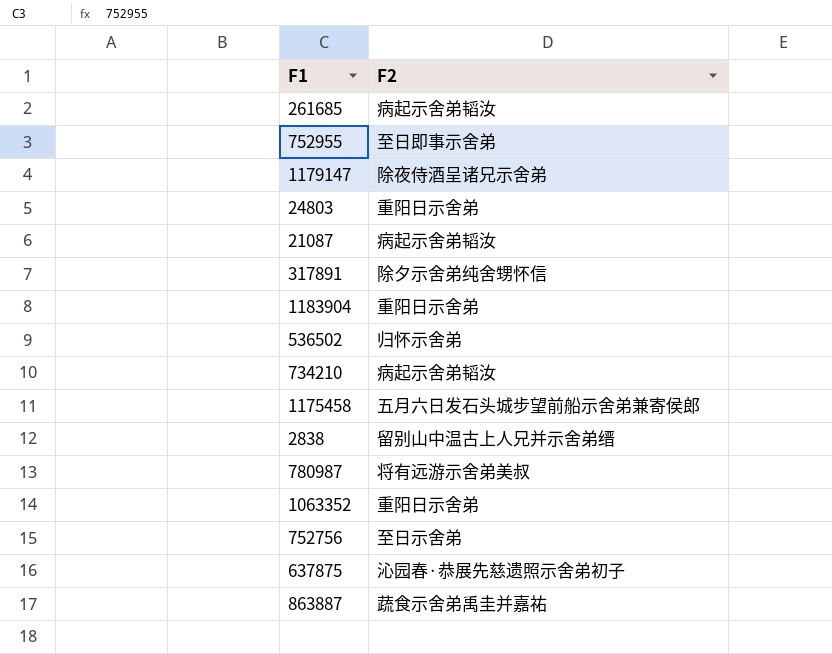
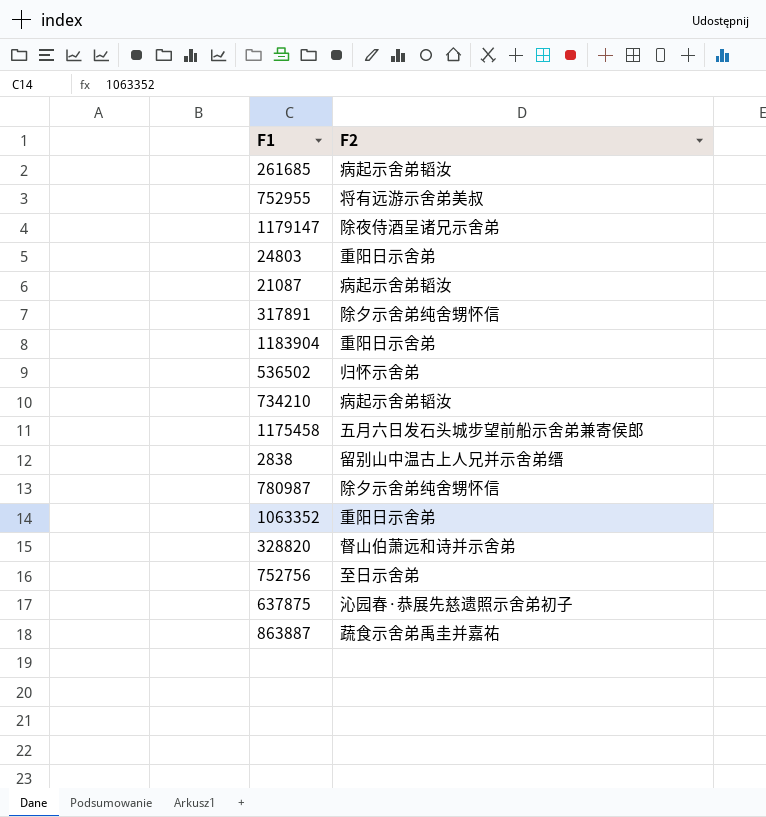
752955 | F2: 至日即事示舍弟 -> 将有远游示舍弟美叔
780987 | F2: 将有远游示舍弟美叔 -> 除夕示舍弟纯舍甥怀信
row 328820: none -> 督山伯萧远和诗并示舍弟

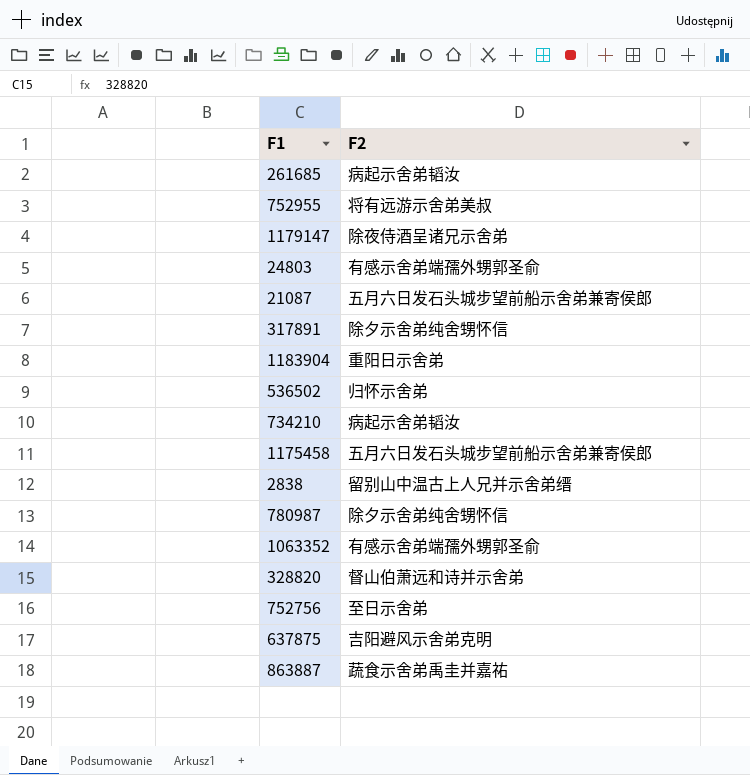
24803 | F2: 重阳日示舍弟 -> 有感示舍弟端孺外甥郭圣俞
21087 | F2: 病起示舍弟韬汝 -> 五月六日发石头城步望前船示舍弟兼寄侯郎
1063352 | F2: 重阳日示舍弟 -> 有感示舍弟端孺外甥郭圣俞
637875 | F2: 沁园春·恭展先慈遗照示舍弟初子 -> 吉阳避风示舍弟克明

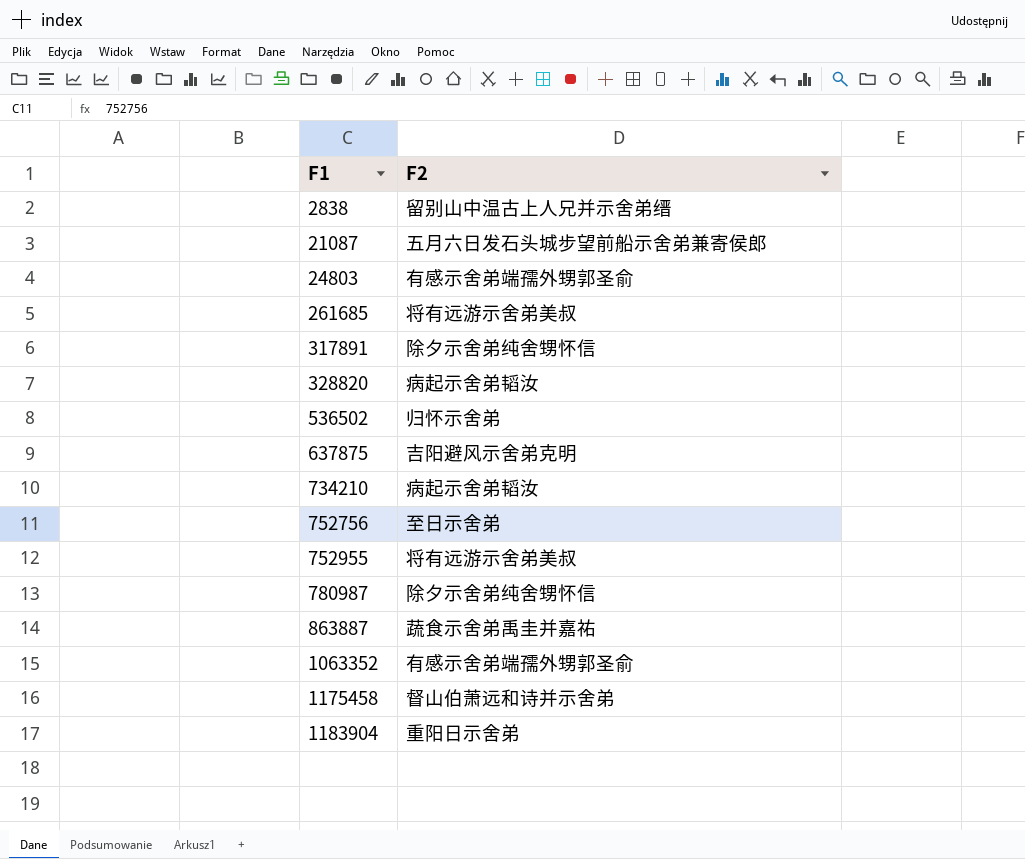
row order: none -> F1 ascending
row 1179147: 除夜侍酒呈诸兄示舍弟 -> none
261685 | F2: 病起示舍弟韬汝 -> 将有远游示舍弟美叔
328820 | F2: 督山伯萧远和诗并示舍弟 -> 病起示舍弟韬汝
1175458 | F2: 五月六日发石头城步望前船示舍弟兼寄侯郎 -> 督山伯萧远和诗并示舍弟

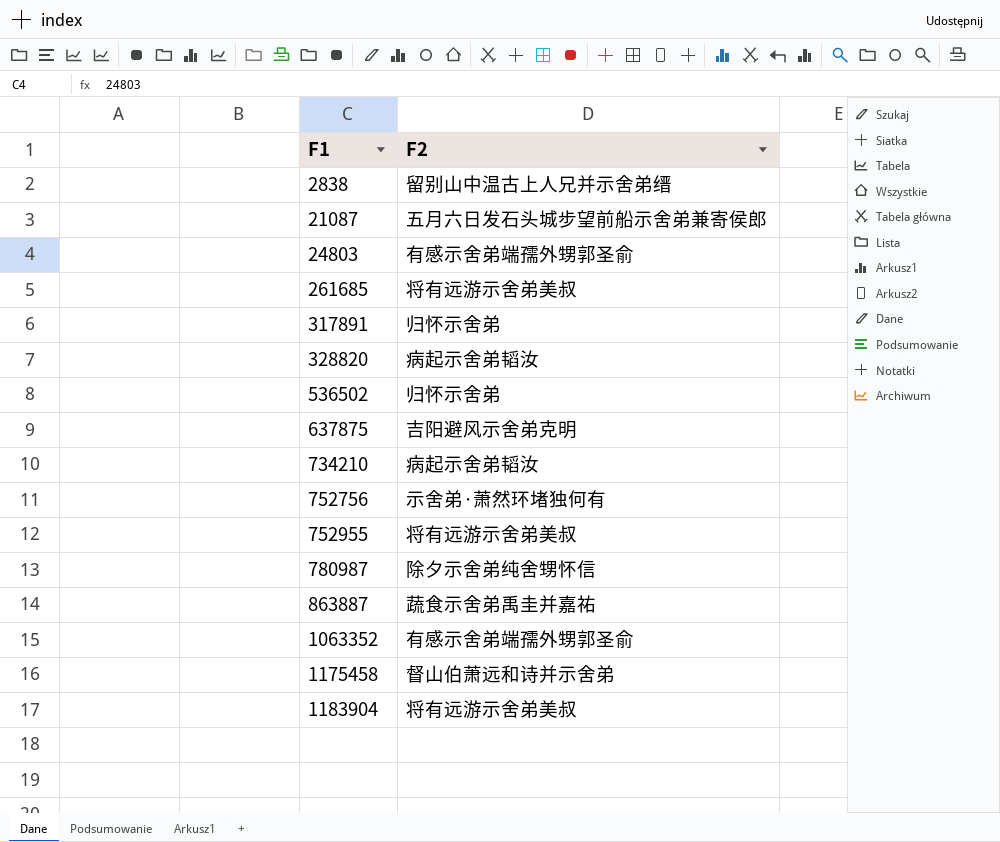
317891 | F2: 除夕示舍弟纯舍甥怀信 -> 归怀示舍弟
752756 | F2: 至日示舍弟 -> 示舍弟·萧然环堵独何有
1183904 | F2: 重阳日示舍弟 -> 将有远游示舍弟美叔

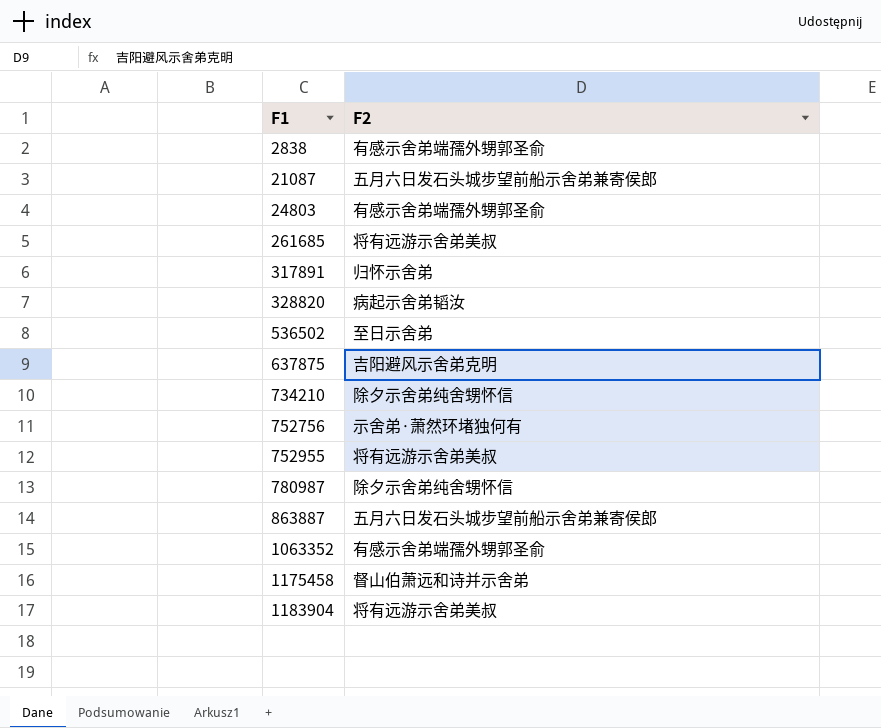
2838 | F2: 留别山中温古上人兄并示舍弟缙 -> 有感示舍弟端孺外甥郭圣俞
536502 | F2: 归怀示舍弟 -> 至日示舍弟
734210 | F2: 病起示舍弟韬汝 -> 除夕示舍弟纯舍甥怀信
863887 | F2: 蔬食示舍弟禹圭并嘉祐 -> 五月六日发石头城步望前船示舍弟兼寄侯郎

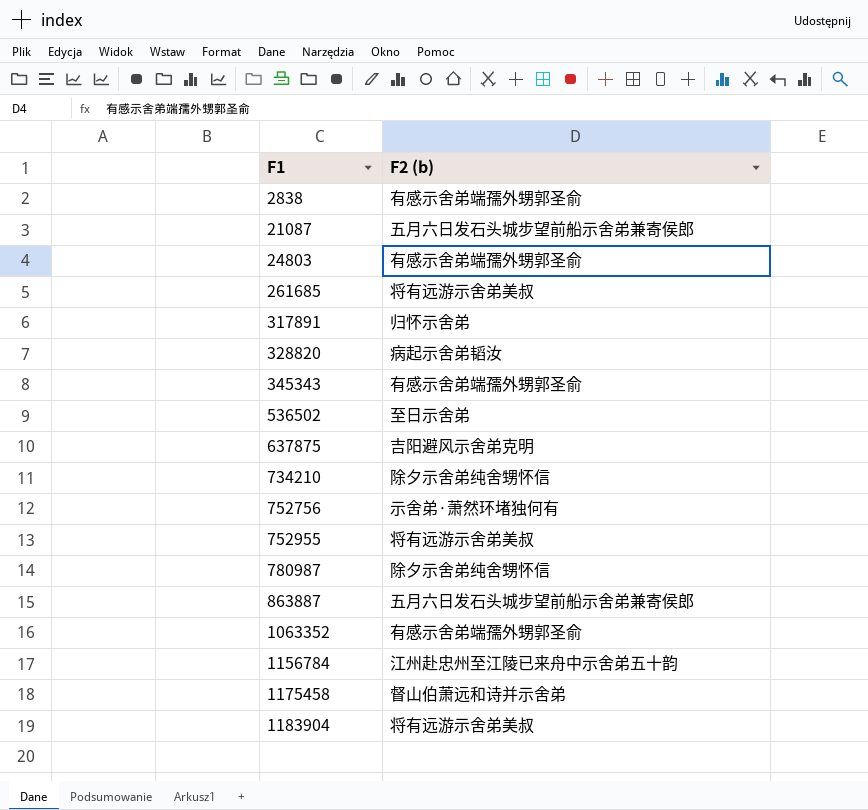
column name: F2 -> F2 (b)
row 345343: none -> 有感示舍弟端孺外甥郭圣俞
row 1156784: none -> 江州赴忠州至江陵已来舟中示舍弟五十韵

